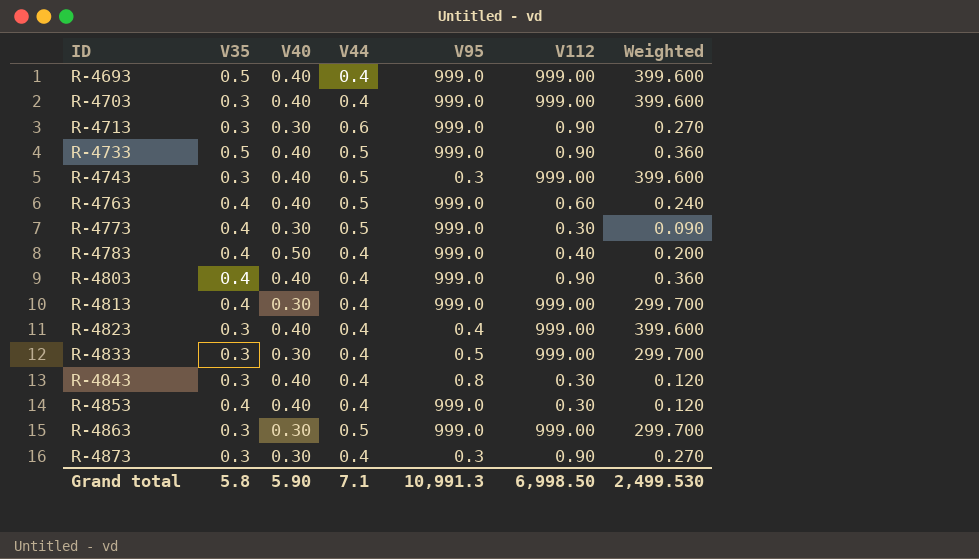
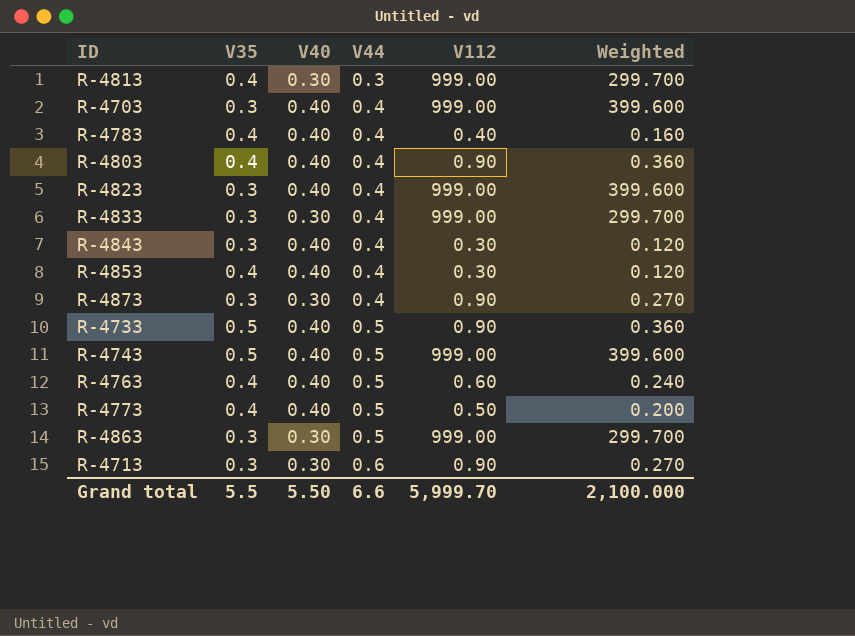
row order: ID ascending -> V44 ascending
column V95 | position: 5 -> none
row R-4693: 0.5 | 0.40 | 0.4 | 999.0 | 999.00 | 399.600 -> none
R-4813 | V44: 0.4 -> 0.3
R-4783 | V40: 0.50 -> 0.40
R-4783 | Weighted: 0.200 -> 0.160
R-4743 | V35: 0.3 -> 0.5
R-4773 | V40: 0.30 -> 0.40
R-4773 | V112: 0.30 -> 0.50
R-4773 | Weighted: 0.090 -> 0.200
Grand total | V35: 5.8 -> 5.5
Grand total | V40: 5.90 -> 5.50
Grand total | V44: 7.1 -> 6.6
Grand total | V112: 6,998.50 -> 5,999.70
Grand total | Weighted: 2,499.530 -> 2,100.000

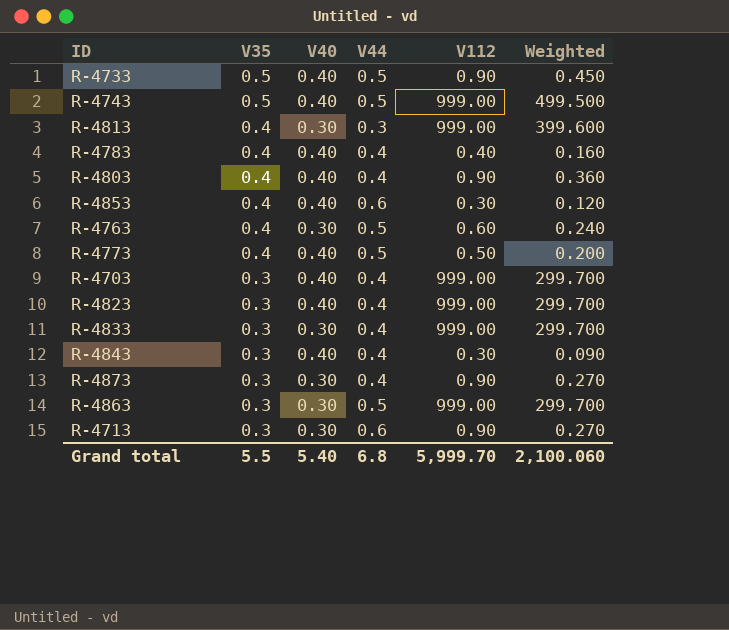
row order: V44 ascending -> V35 descending
column Weighted | formula: [V40] * [V112] -> [V35] * [V112]
R-4853 | V44: 0.4 -> 0.6
R-4763 | V40: 0.40 -> 0.30
Grand total | V40: 5.50 -> 5.40
Grand total | V44: 6.6 -> 6.8
Grand total | Weighted: 2,100.000 -> 2,100.060

